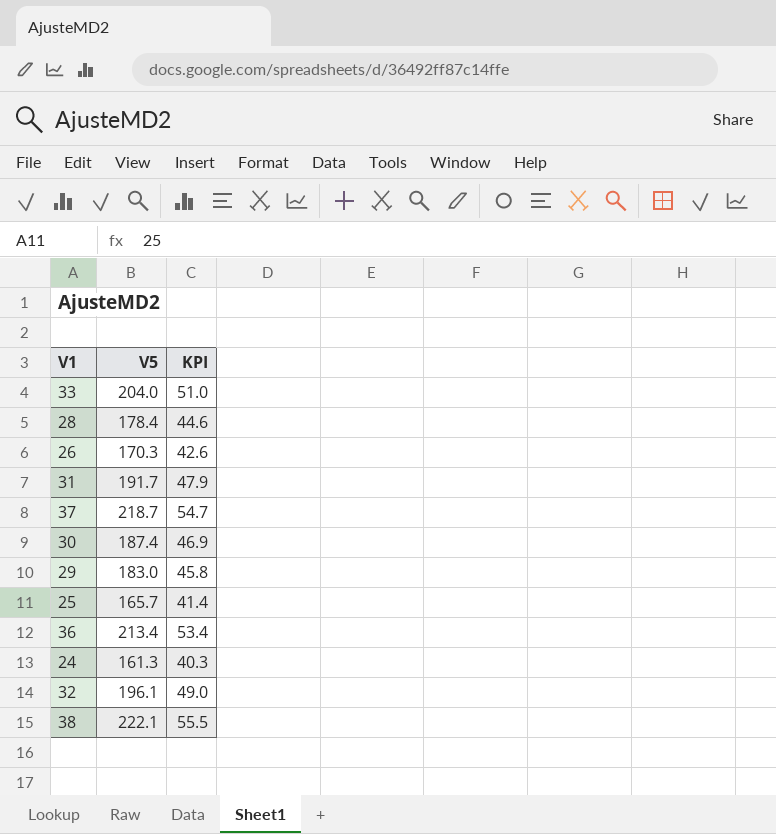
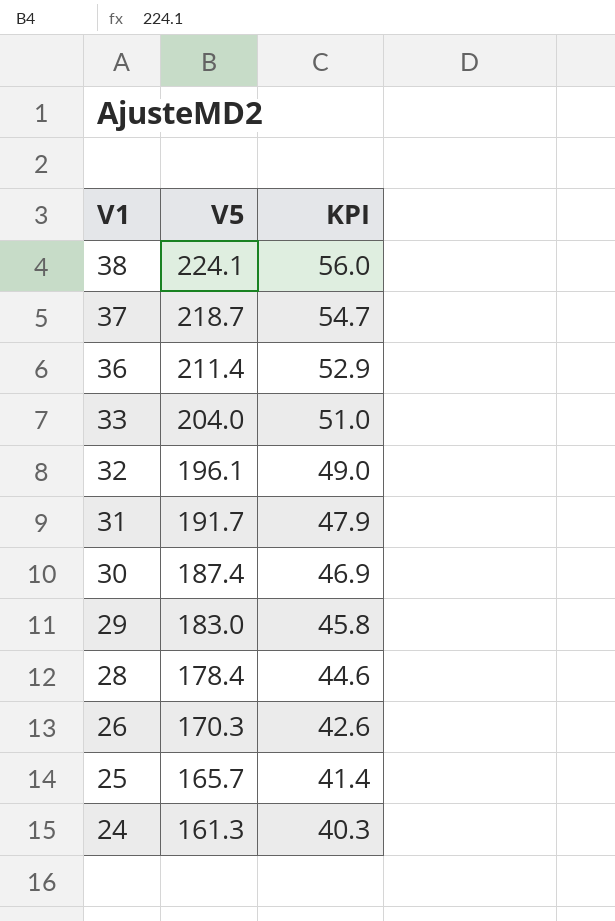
row order: none -> V1 descending
38 | V5: 222.1 -> 224.1
38 | KPI: 55.5 -> 56.0
36 | V5: 213.4 -> 211.4
36 | KPI: 53.4 -> 52.9

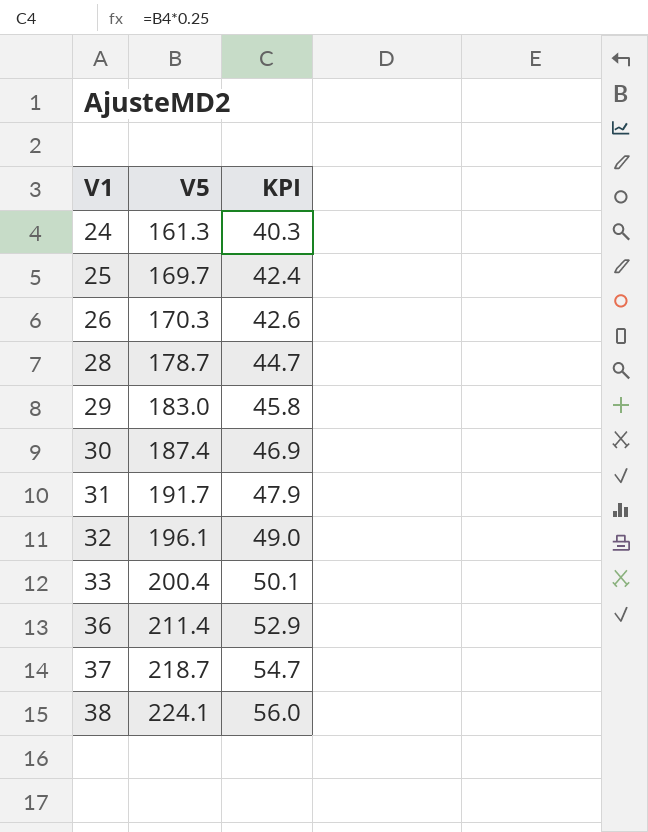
row order: V1 descending -> V1 ascending
25 | V5: 165.7 -> 169.7
25 | KPI: 41.4 -> 42.4
28 | V5: 178.4 -> 178.7
28 | KPI: 44.6 -> 44.7
33 | V5: 204.0 -> 200.4
33 | KPI: 51.0 -> 50.1

